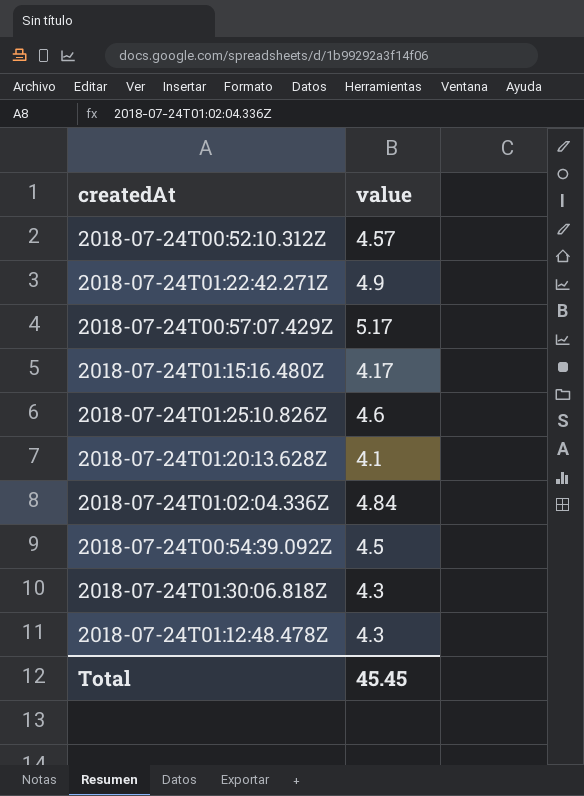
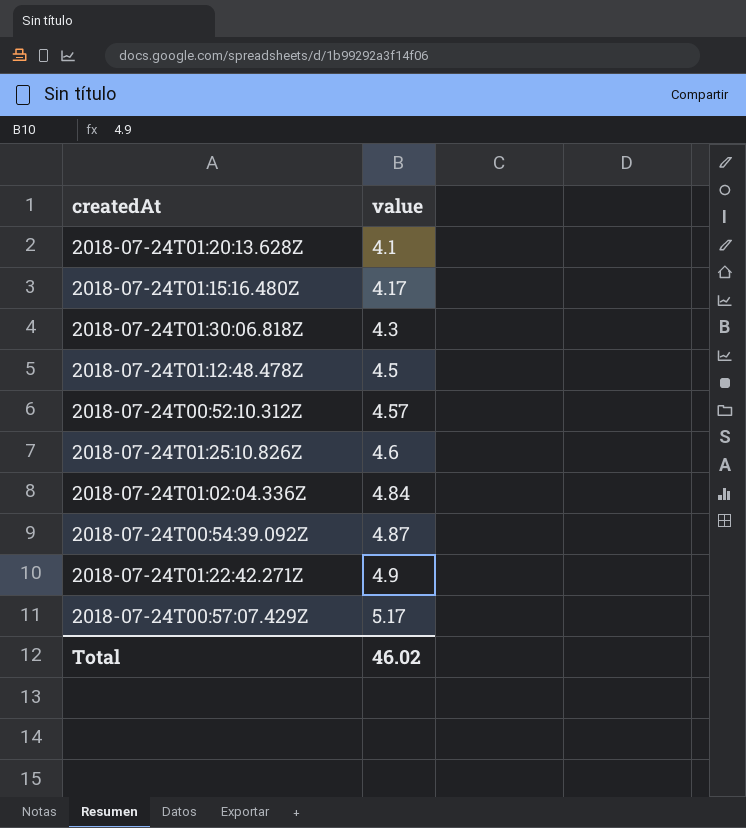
row order: none -> value ascending
2018-07-24T01:12:48.478Z | value: 4.3 -> 4.5
2018-07-24T00:54:39.092Z | value: 4.5 -> 4.87
Total | value: 45.45 -> 46.02

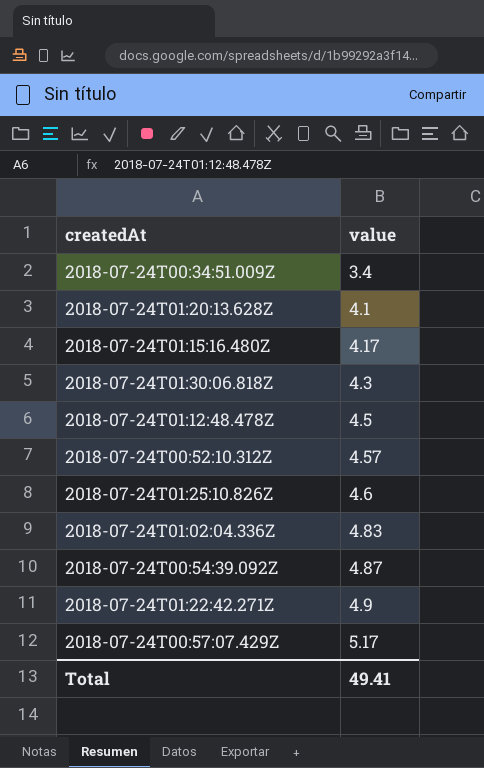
row 2018-07-24T00:34:51.009Z: none -> 3.4
2018-07-24T01:02:04.336Z | value: 4.84 -> 4.83
Total | value: 46.02 -> 49.41

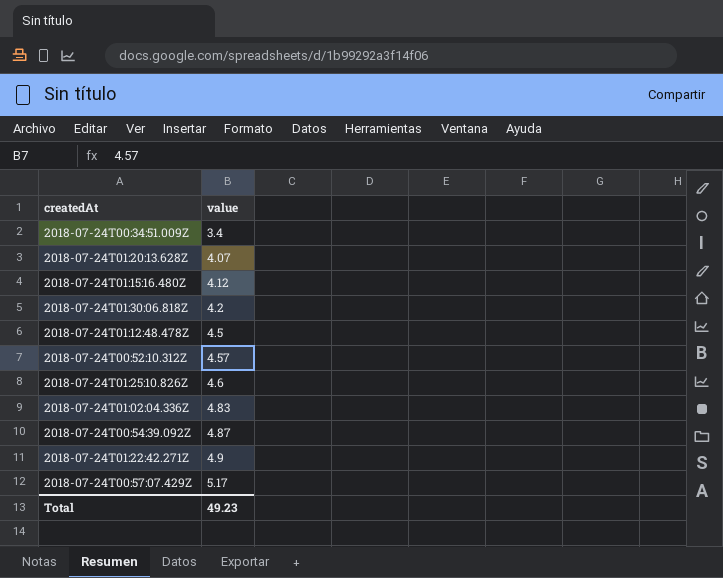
2018-07-24T01:20:13.628Z | value: 4.1 -> 4.07
2018-07-24T01:15:16.480Z | value: 4.17 -> 4.12
2018-07-24T01:30:06.818Z | value: 4.3 -> 4.2
Total | value: 49.41 -> 49.23

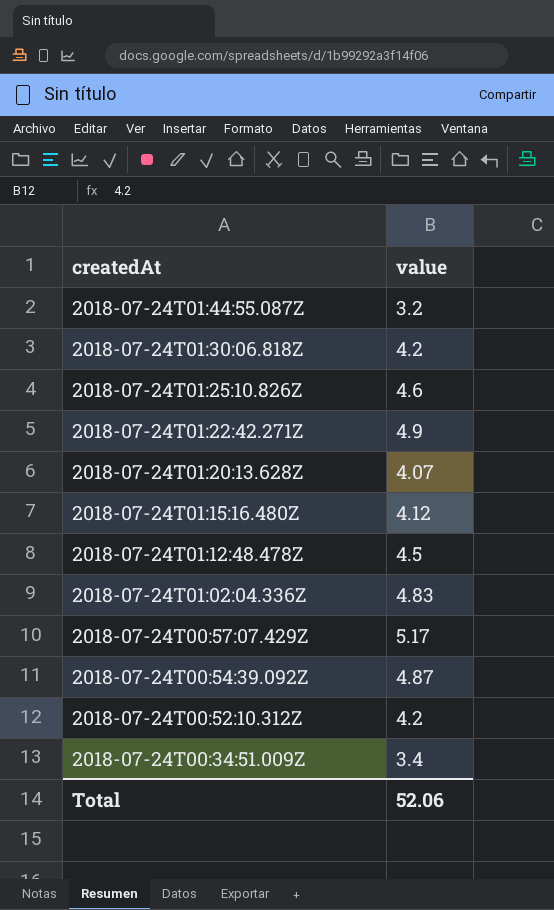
row order: value ascending -> createdAt descending
row 2018-07-24T01:44:55.087Z: none -> 3.2
2018-07-24T00:52:10.312Z | value: 4.57 -> 4.2
Total | value: 49.23 -> 52.06

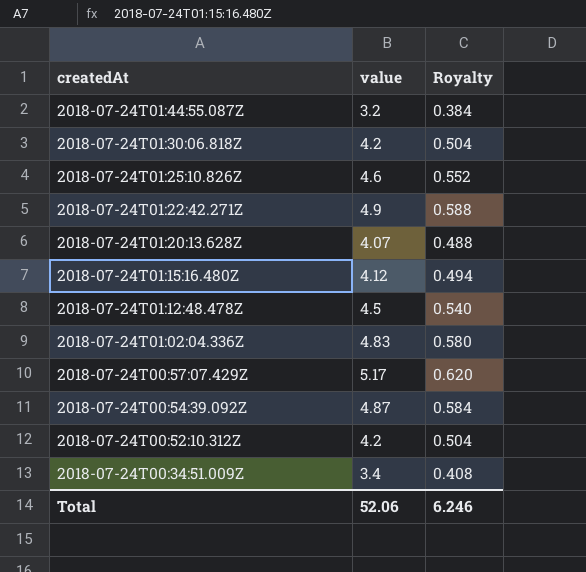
column Royalty | formula: none -> [value] * 0.12

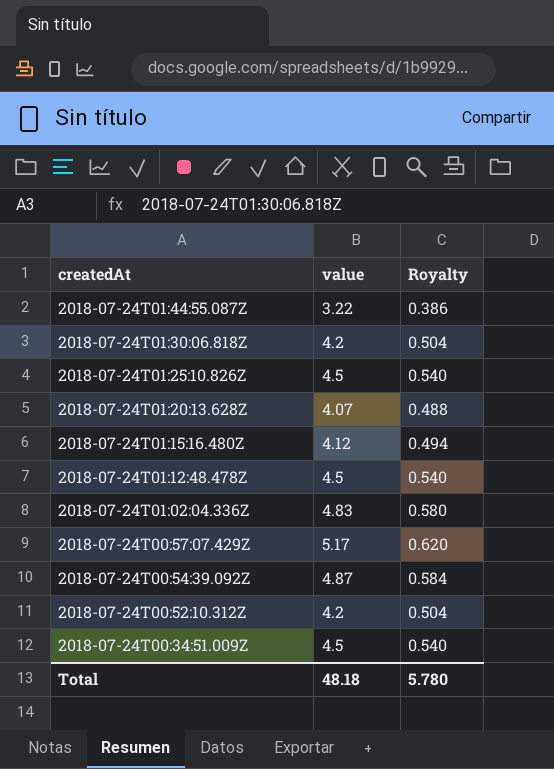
row 2018-07-24T01:22:42.271Z: 4.9 | 0.588 -> none
2018-07-24T01:44:55.087Z | value: 3.2 -> 3.22
2018-07-24T01:44:55.087Z | Royalty: 0.384 -> 0.386
2018-07-24T01:25:10.826Z | value: 4.6 -> 4.5
2018-07-24T01:25:10.826Z | Royalty: 0.552 -> 0.540
2018-07-24T00:34:51.009Z | value: 3.4 -> 4.5
2018-07-24T00:34:51.009Z | Royalty: 0.408 -> 0.540
Total | value: 52.06 -> 48.18
Total | Royalty: 6.246 -> 5.780

